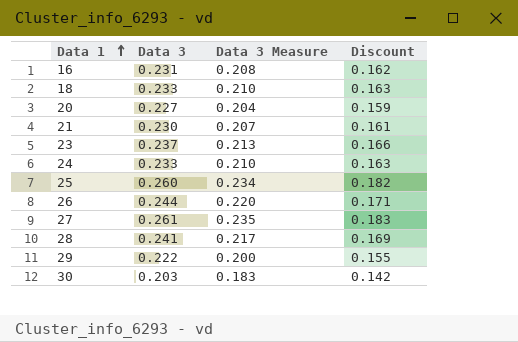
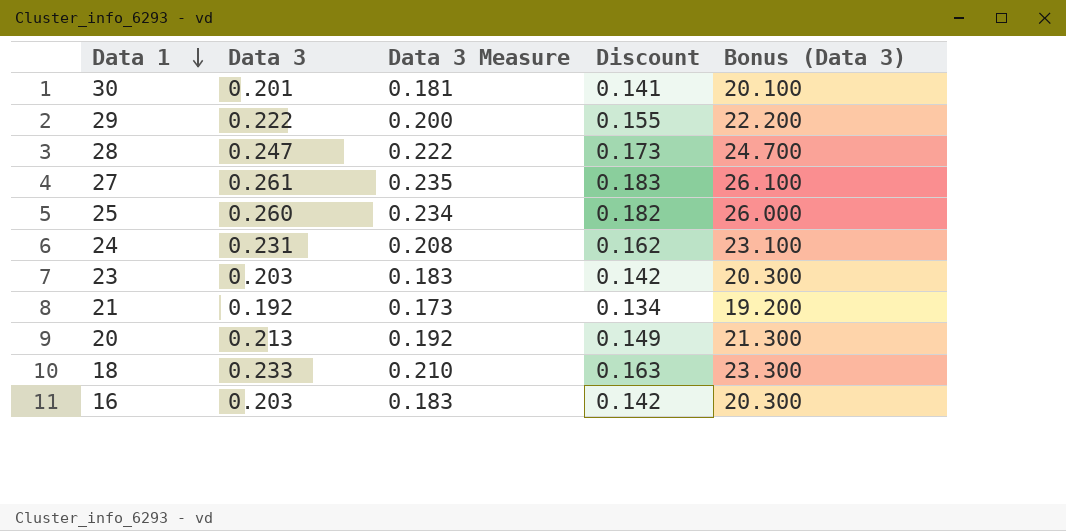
row order: Data 1 ascending -> Data 1 descending
column Bonus (Data 3) | formula: none -> [Data 3] * 100
row 26: 0.244 | 0.220 | 0.171 -> none
30 | Data 3: 0.203 -> 0.201
30 | Data 3 Measure: 0.183 -> 0.181
30 | Discount: 0.142 -> 0.141
28 | Data 3: 0.241 -> 0.247
28 | Data 3 Measure: 0.217 -> 0.222
28 | Discount: 0.169 -> 0.173
24 | Data 3: 0.233 -> 0.231
24 | Data 3 Measure: 0.210 -> 0.208
24 | Discount: 0.163 -> 0.162
23 | Data 3: 0.237 -> 0.203
23 | Data 3 Measure: 0.213 -> 0.183
23 | Discount: 0.166 -> 0.142
21 | Data 3: 0.230 -> 0.192
21 | Data 3 Measure: 0.207 -> 0.173
21 | Discount: 0.161 -> 0.134
20 | Data 3: 0.227 -> 0.213
20 | Data 3 Measure: 0.204 -> 0.192
20 | Discount: 0.159 -> 0.149
16 | Data 3: 0.231 -> 0.203
16 | Data 3 Measure: 0.208 -> 0.183
16 | Discount: 0.162 -> 0.142

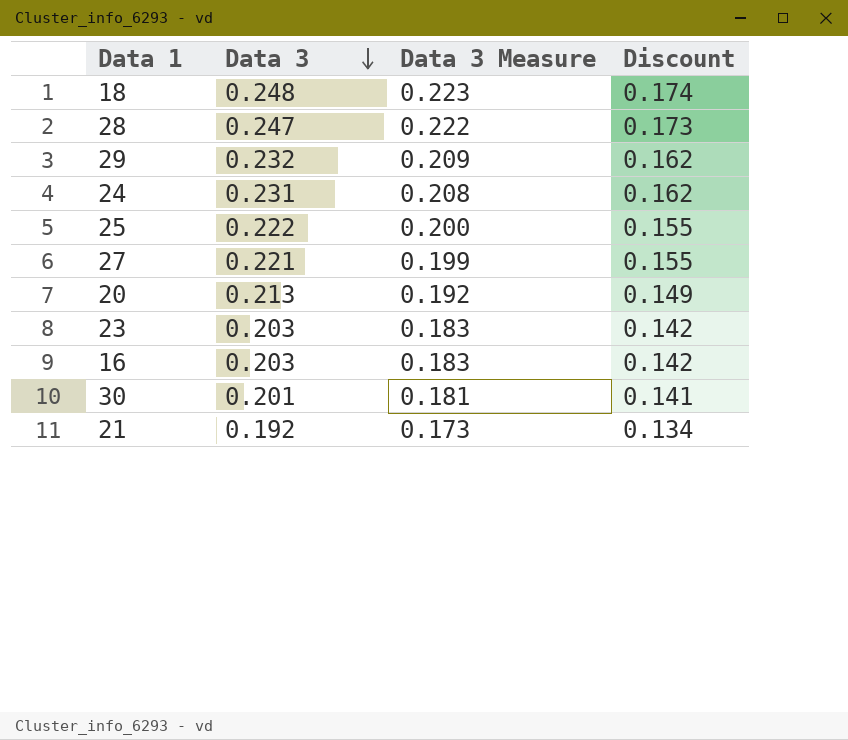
row order: Data 1 descending -> Data 3 descending
column Bonus (Data 3) | formula: [Data 3] * 100 -> none
18 | Data 3: 0.233 -> 0.248
18 | Data 3 Measure: 0.210 -> 0.223
18 | Discount: 0.163 -> 0.174
29 | Data 3: 0.222 -> 0.232
29 | Data 3 Measure: 0.200 -> 0.209
29 | Discount: 0.155 -> 0.162
25 | Data 3: 0.260 -> 0.222
25 | Data 3 Measure: 0.234 -> 0.200
25 | Discount: 0.182 -> 0.155
27 | Data 3: 0.261 -> 0.221
27 | Data 3 Measure: 0.235 -> 0.199
27 | Discount: 0.183 -> 0.155

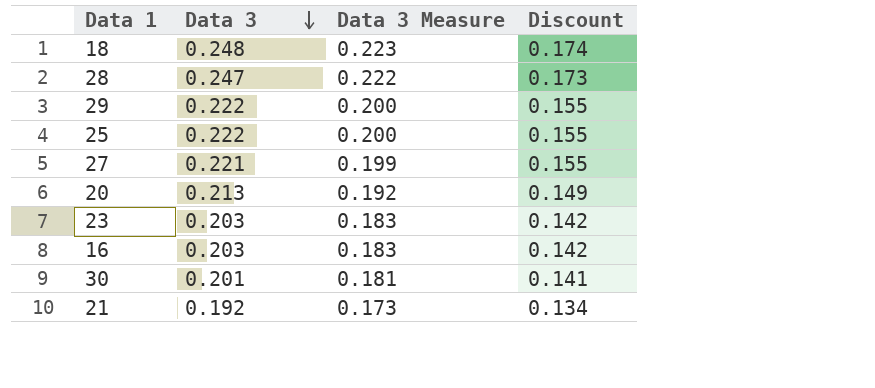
row 24: 0.231 | 0.208 | 0.162 -> none
29 | Data 3: 0.232 -> 0.222
29 | Data 3 Measure: 0.209 -> 0.200
29 | Discount: 0.162 -> 0.155

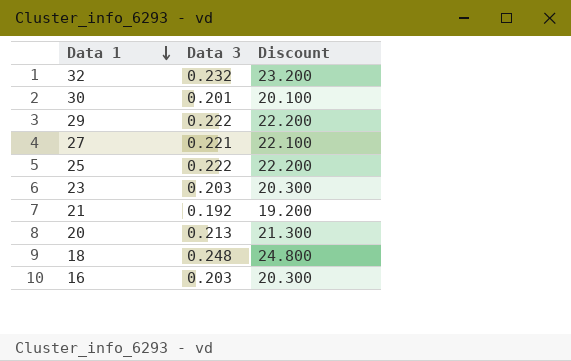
row order: Data 3 descending -> Data 1 descending
column Data 3 Measure | formula: [Data 3] * 0.9 -> none
column Discount | formula: [Data 3] * 0.7 -> [Data 3] * 100
row 28: 0.247 | 0.222 | 0.173 -> none
row 32: none -> 0.232 | 23.200

